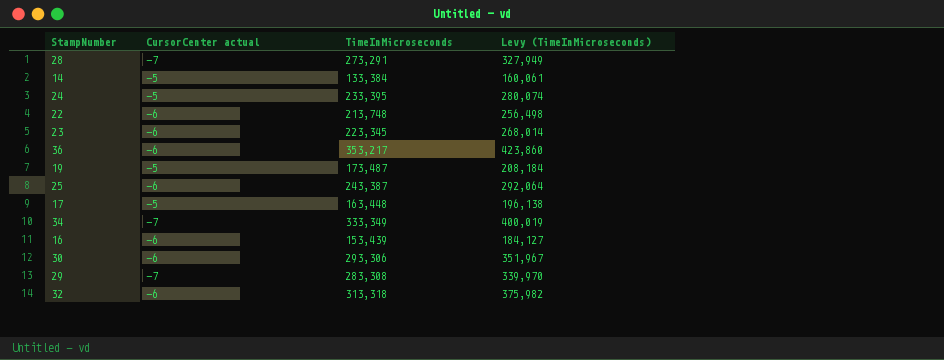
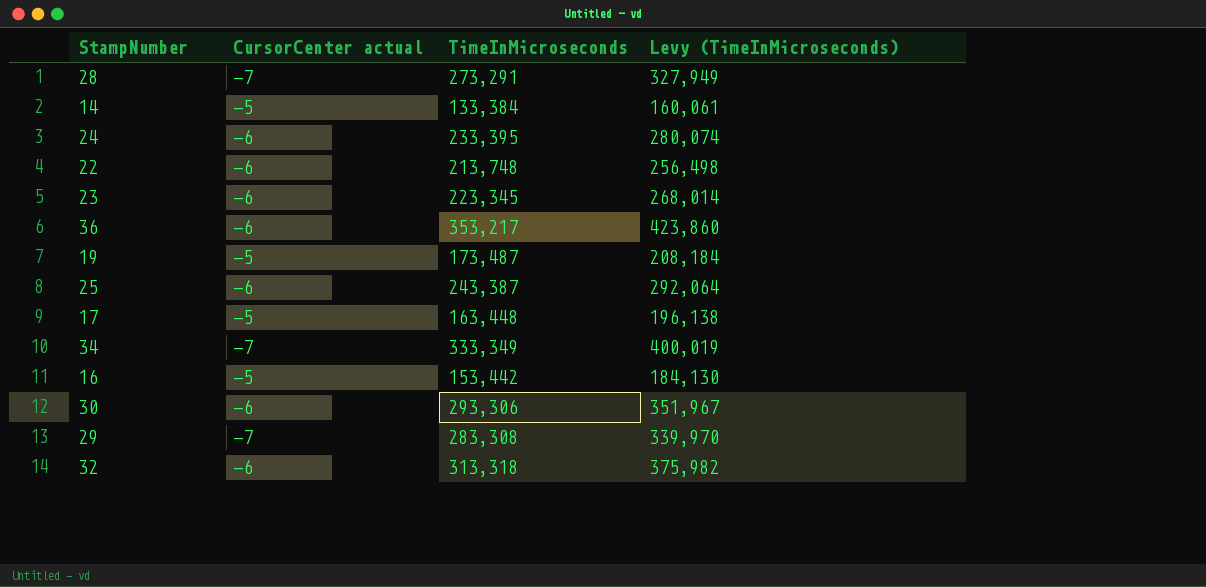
24 | CursorCenter actual: -5 -> -6
16 | CursorCenter actual: -6 -> -5
16 | TimeInMicroseconds: 153,439 -> 153,442
16 | Levy (TimeInMicroseconds): 184,127 -> 184,130

